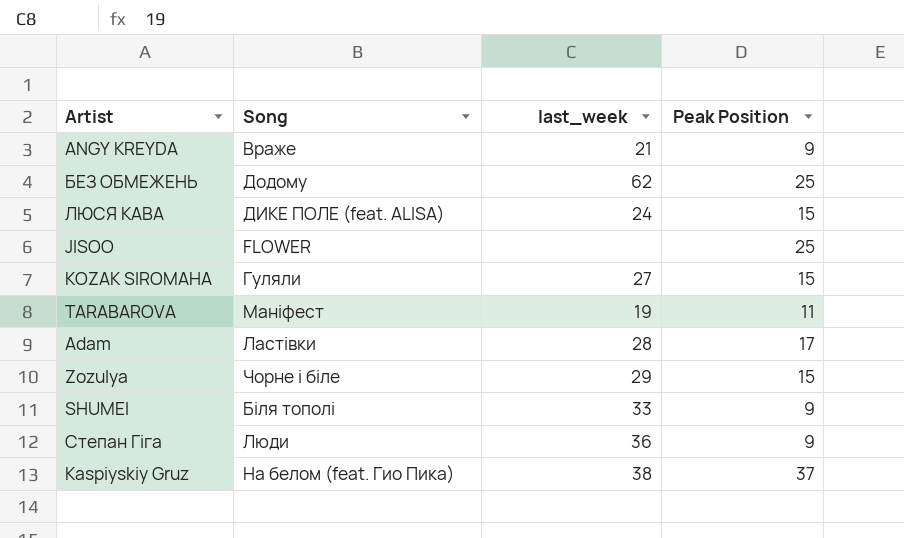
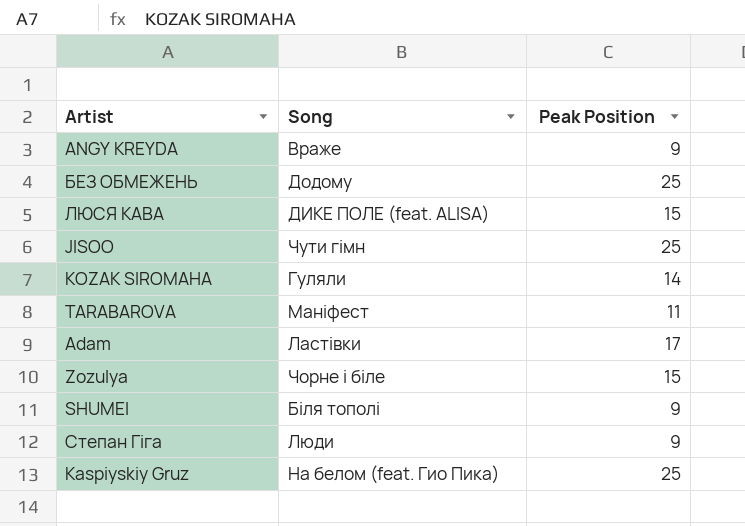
column last_week | position: 3 -> none
JISOO | Song: FLOWER -> Чути гімн
KOZAK SIROMAHA | Peak Position: 15 -> 14
Kaspiyskiy Gruz | Peak Position: 37 -> 25

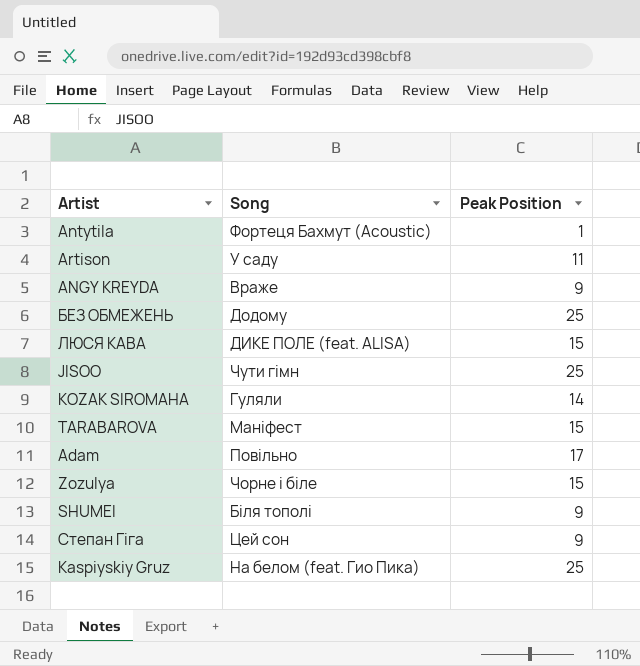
row Antytila: none -> Фортеця Бахмут (Acoustic) | 1
row Artison: none -> У саду | 11
TARABAROVA | Peak Position: 11 -> 15
Adam | Song: Ластівки -> Повільно
Степан Гіга | Song: Люди -> Цей сон

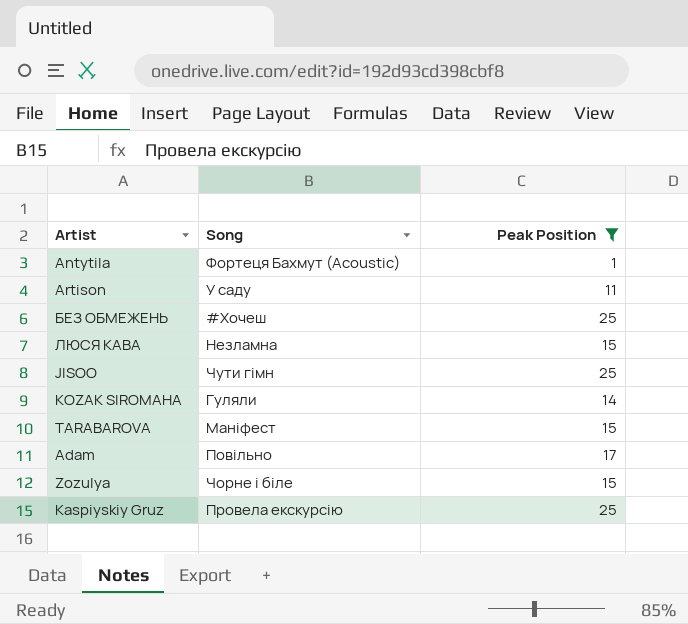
filter: none -> Peak Position != 9
БЕЗ ОБМЕЖЕНЬ | Song: Додому -> #Хочеш
ЛЮСЯ КАВА | Song: ДИКЕ ПОЛЕ (feat. ALISA) -> Незламна
Kaspiyskiy Gruz | Song: На белом (feat. Гио Пика) -> Провела екскурсію

